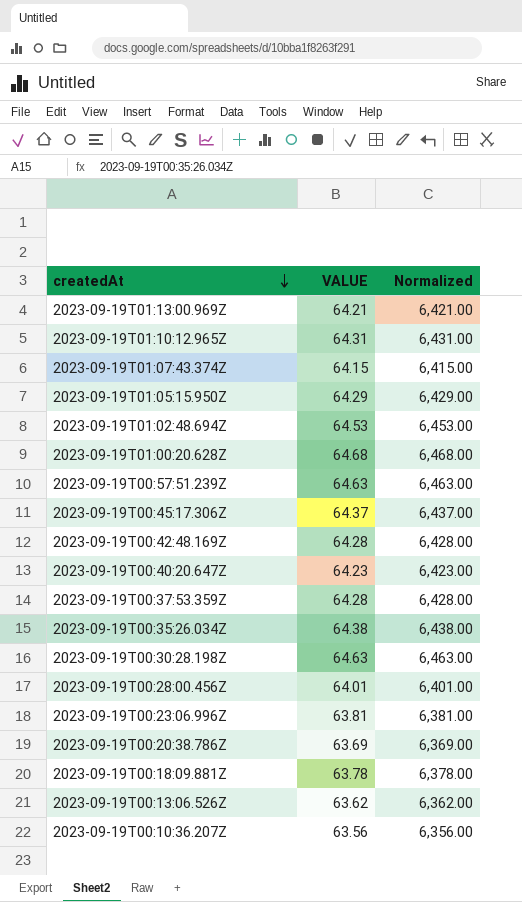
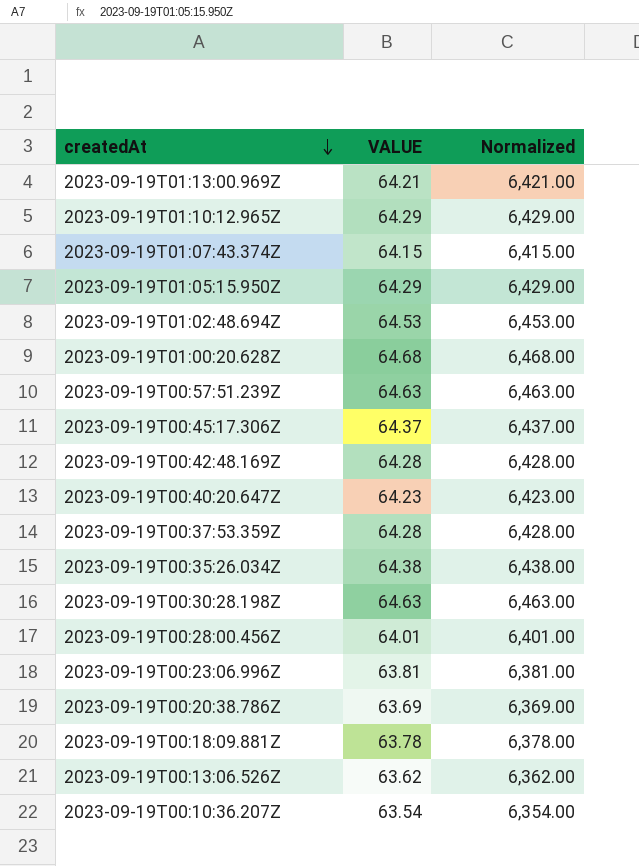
2023-09-19T01:10:12.965Z | VALUE: 64.31 -> 64.29
2023-09-19T01:10:12.965Z | Normalized: 6,431.00 -> 6,429.00
2023-09-19T00:10:36.207Z | VALUE: 63.56 -> 63.54
2023-09-19T00:10:36.207Z | Normalized: 6,356.00 -> 6,354.00

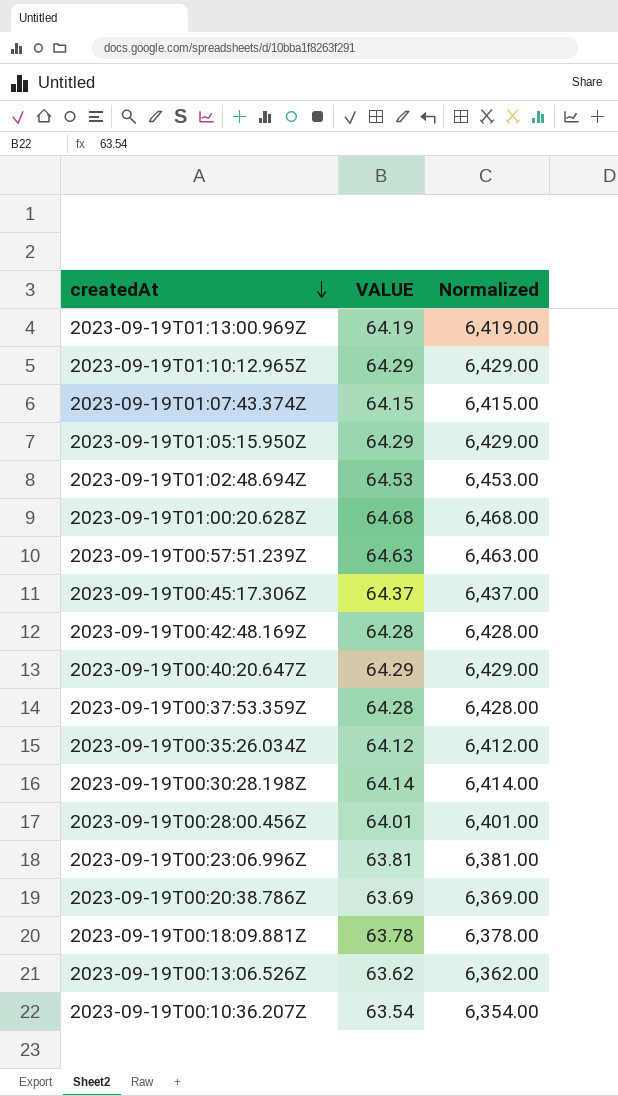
2023-09-19T01:13:00.969Z | VALUE: 64.21 -> 64.19
2023-09-19T01:13:00.969Z | Normalized: 6,421.00 -> 6,419.00
2023-09-19T00:40:20.647Z | VALUE: 64.23 -> 64.29
2023-09-19T00:40:20.647Z | Normalized: 6,423.00 -> 6,429.00
2023-09-19T00:35:26.034Z | VALUE: 64.38 -> 64.12
2023-09-19T00:35:26.034Z | Normalized: 6,438.00 -> 6,412.00
2023-09-19T00:30:28.198Z | VALUE: 64.63 -> 64.14
2023-09-19T00:30:28.198Z | Normalized: 6,463.00 -> 6,414.00

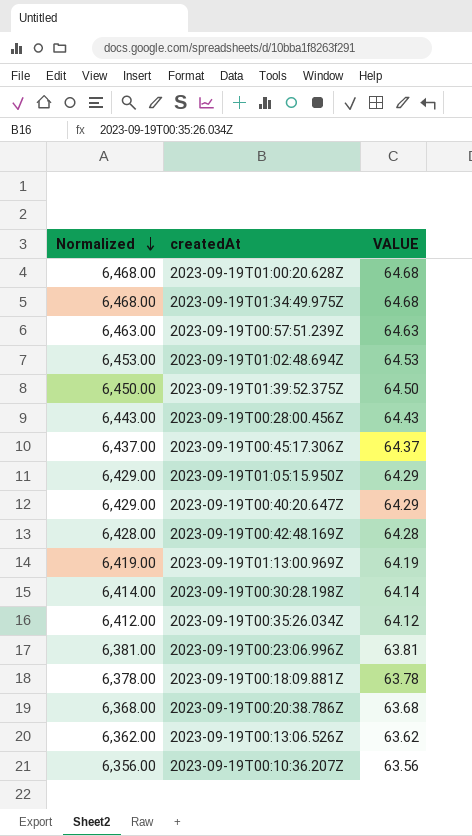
row order: createdAt descending -> Normalized descending
column Normalized | position: 3 -> 1
row 2023-09-19T01:10:12.965Z: 64.29 | 6,429.00 -> none
row 2023-09-19T01:07:43.374Z: 64.15 | 6,415.00 -> none
row 2023-09-19T00:37:53.359Z: 64.28 | 6,428.00 -> none
row 2023-09-19T01:34:49.975Z: none -> 6,468.00 | 64.68
row 2023-09-19T01:39:52.375Z: none -> 6,450.00 | 64.50
2023-09-19T00:28:00.456Z | Normalized: 6,401.00 -> 6,443.00
2023-09-19T00:28:00.456Z | VALUE: 64.01 -> 64.43
2023-09-19T00:20:38.786Z | Normalized: 6,369.00 -> 6,368.00
2023-09-19T00:20:38.786Z | VALUE: 63.69 -> 63.68
2023-09-19T00:10:36.207Z | Normalized: 6,354.00 -> 6,356.00
2023-09-19T00:10:36.207Z | VALUE: 63.54 -> 63.56

